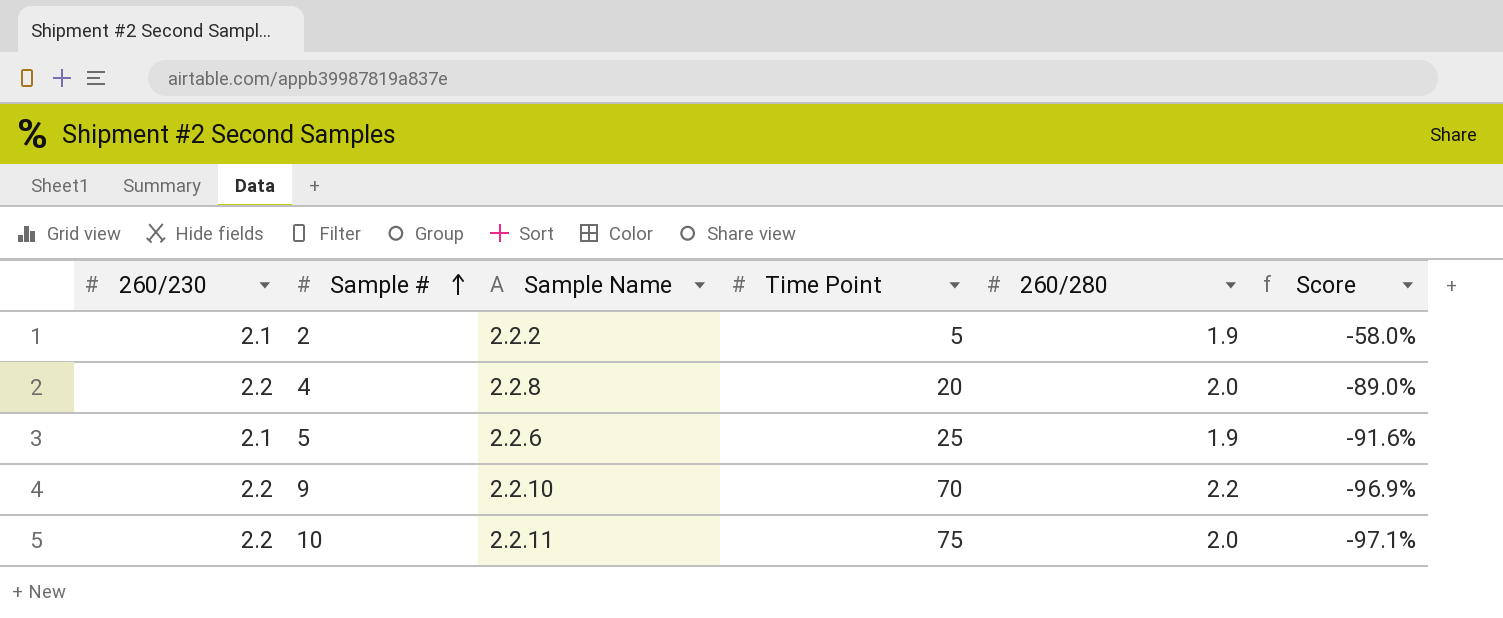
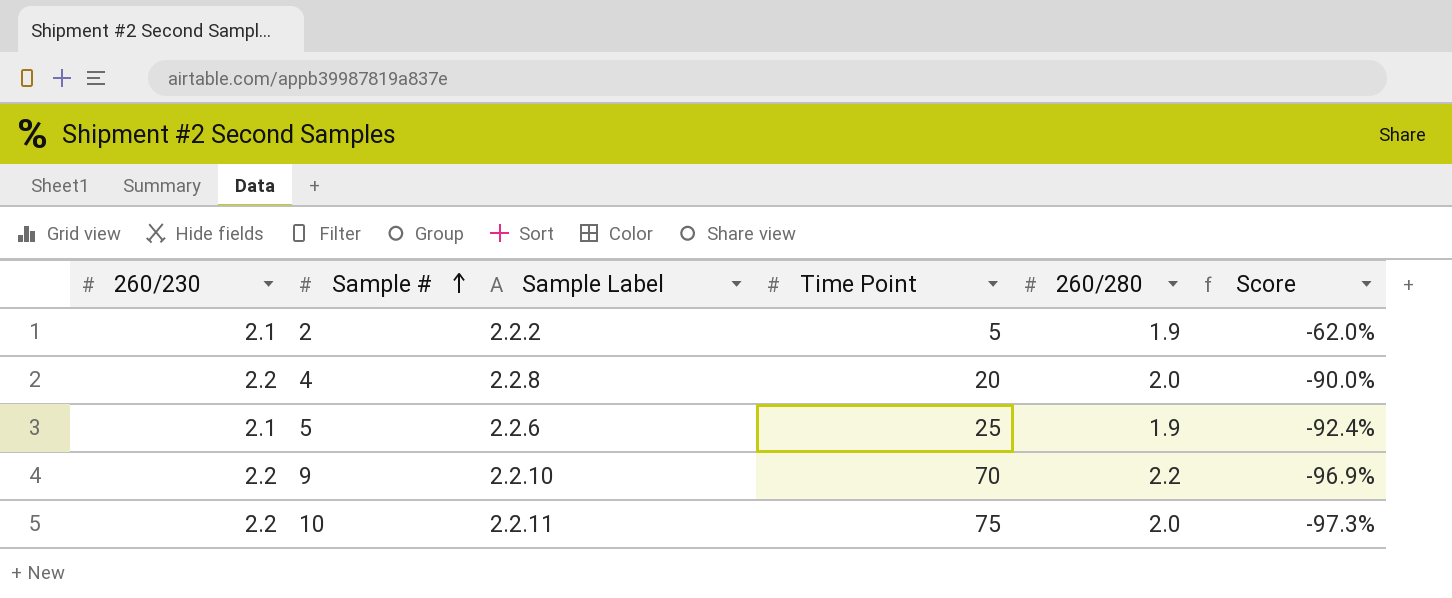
column name: Sample Name -> Sample Label
column Score | formula: ([260/230] - [Time Point]) / [Time Point] -> ([260/280] - [Time Point]) / [Time Point]

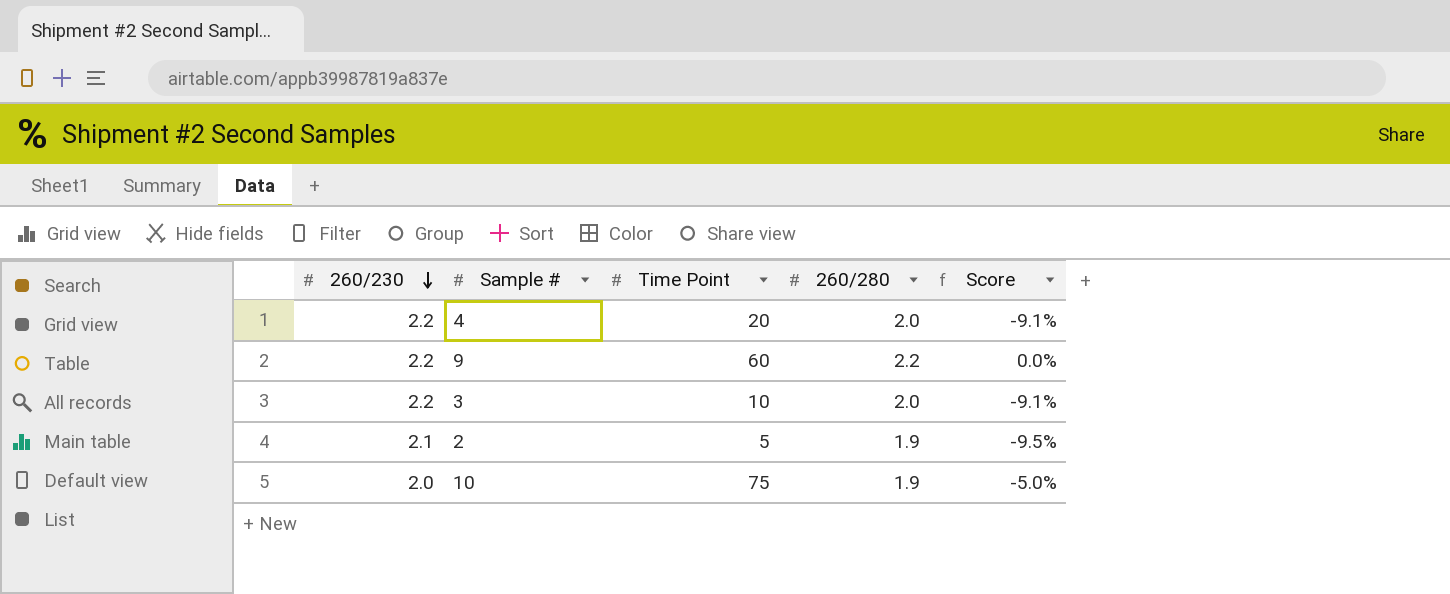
row order: Sample # ascending -> 260/230 descending
column Sample Label | position: 3 -> none
column Score | formula: ([260/280] - [Time Point]) / [Time Point] -> ([260/280] - [260/230]) / [260/230]
row 5: 2.1 | 2.2.6 | 25 | 1.9 | -92.4% -> none
9 | Time Point: 70 -> 60
row 3: none -> 2.2 | 10 | 2.0 | -9.1%
10 | 260/230: 2.2 -> 2.0
10 | 260/280: 2.0 -> 1.9

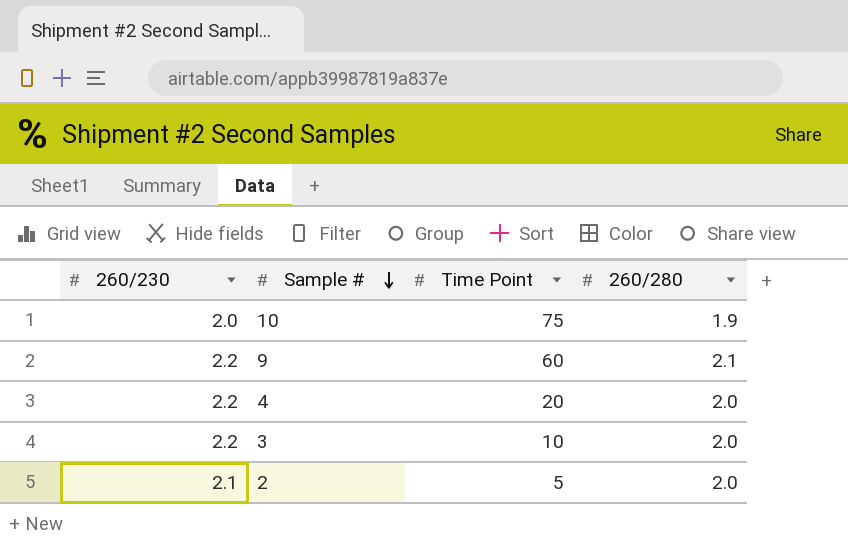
row order: 260/230 descending -> Sample # descending
column Score | formula: ([260/280] - [260/230]) / [260/230] -> none
9 | 260/280: 2.2 -> 2.1
2 | 260/280: 1.9 -> 2.0

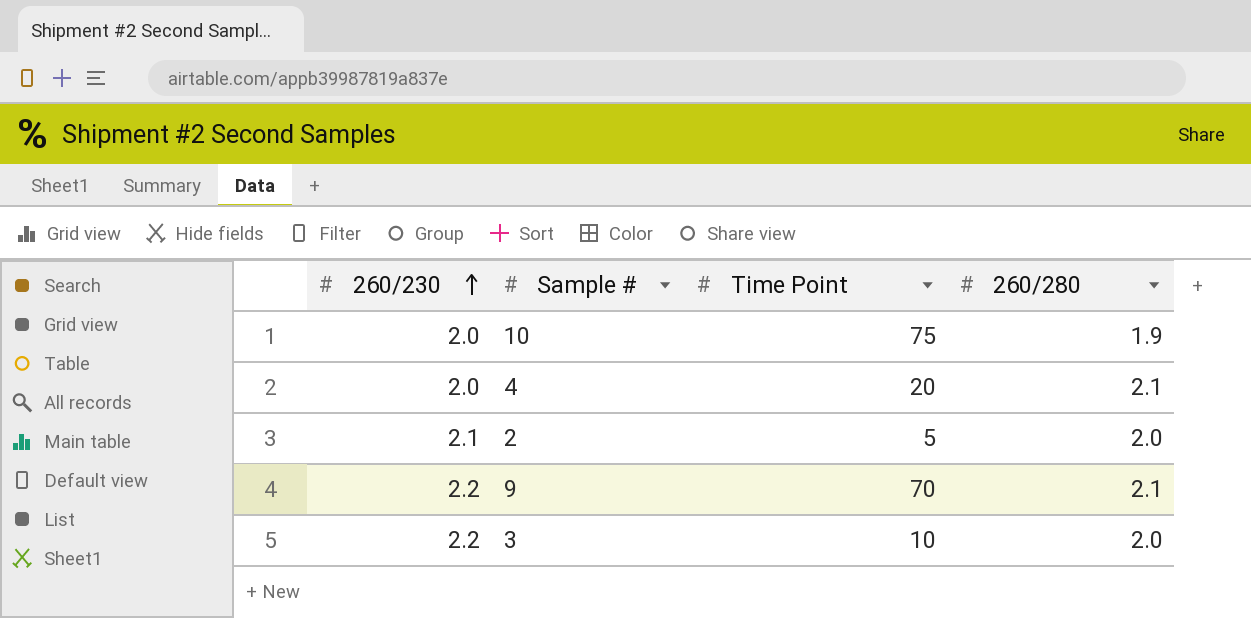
row order: Sample # descending -> 260/230 ascending
4 | 260/230: 2.2 -> 2.0
4 | 260/280: 2.0 -> 2.1
9 | Time Point: 60 -> 70

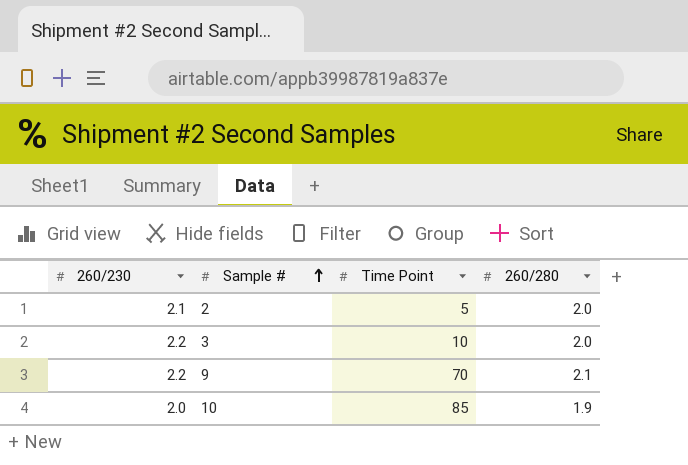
row order: 260/230 ascending -> Sample # ascending
row 4: 2.0 | 20 | 2.1 -> none
10 | Time Point: 75 -> 85

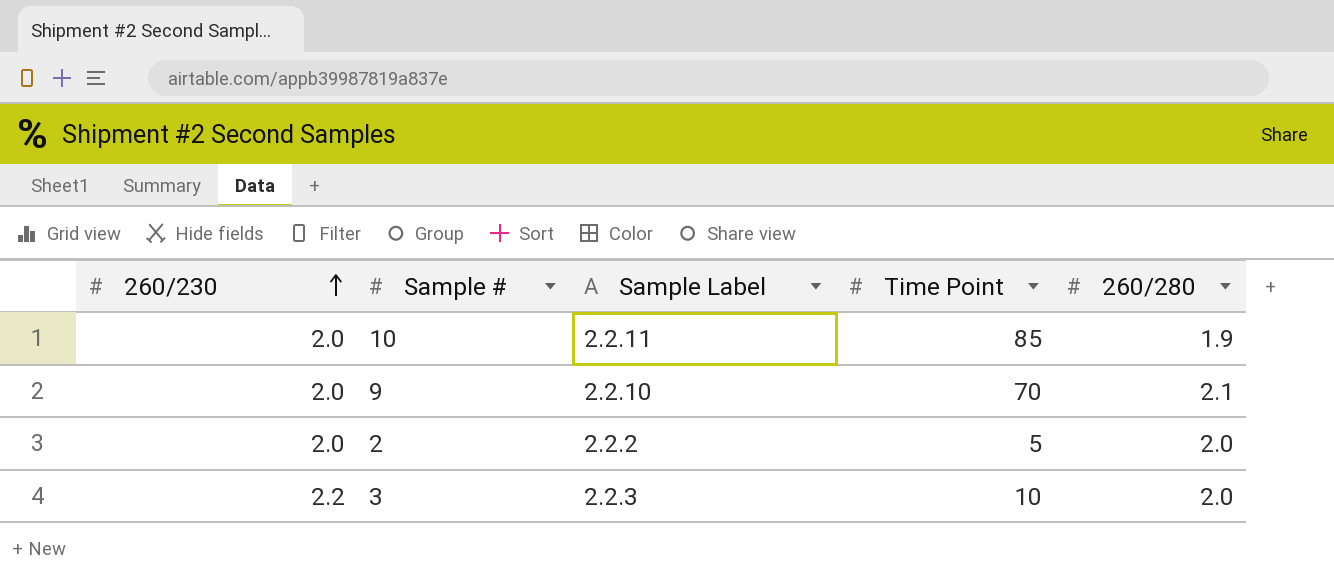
row order: Sample # ascending -> 260/230 ascending
column Sample Label | position: none -> 3
9 | 260/230: 2.2 -> 2.0
2 | 260/230: 2.1 -> 2.0

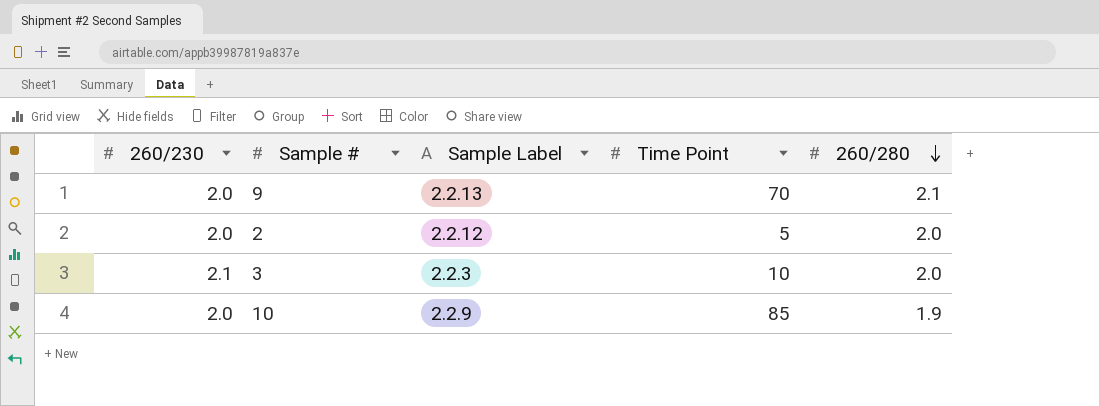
row order: 260/230 ascending -> 260/280 descending
9 | Sample Label: 2.2.10 -> 2.2.13
2 | Sample Label: 2.2.2 -> 2.2.12
3 | 260/230: 2.2 -> 2.1
10 | Sample Label: 2.2.11 -> 2.2.9

